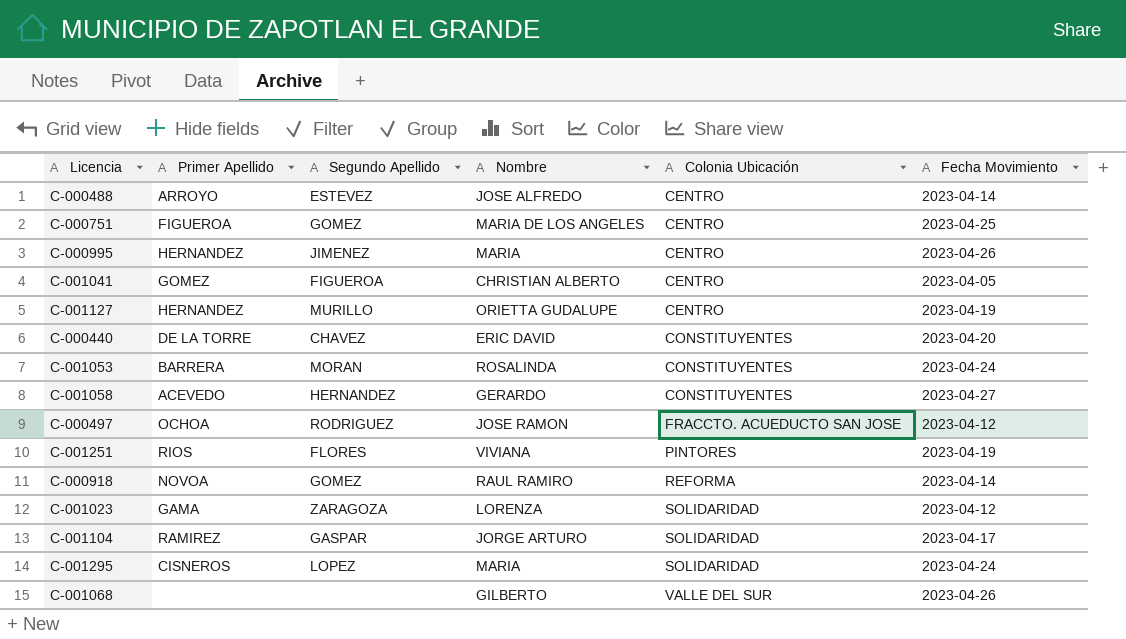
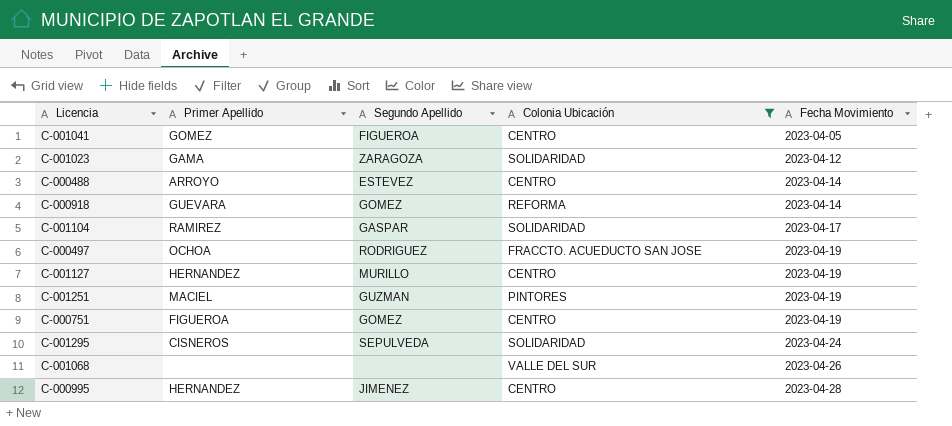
filter: none -> Colonia Ubicación != CONSTITUYENTES
row order: Colonia Ubicación ascending -> Fecha Movimiento ascending
column Nombre | position: 4 -> none
C-000918 | Primer Apellido: NOVOA -> GUEVARA
C-000497 | Fecha Movimiento: 2023-04-12 -> 2023-04-19
C-001251 | Primer Apellido: RIOS -> MACIEL
C-001251 | Segundo Apellido: FLORES -> GUZMAN
C-000751 | Fecha Movimiento: 2023-04-25 -> 2023-04-19
C-001295 | Segundo Apellido: LOPEZ -> SEPULVEDA
C-000995 | Fecha Movimiento: 2023-04-26 -> 2023-04-28

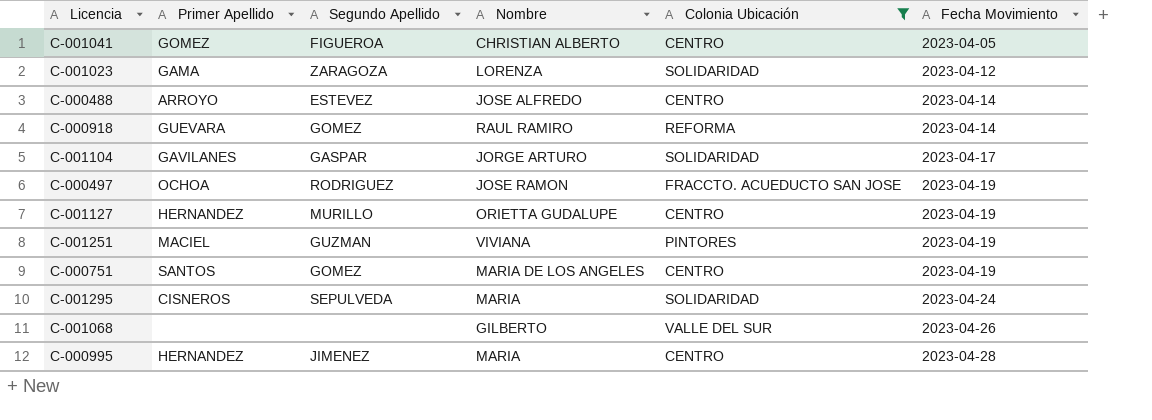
column Nombre | position: none -> 4
C-001104 | Primer Apellido: RAMIREZ -> GAVILANES
C-000751 | Primer Apellido: FIGUEROA -> SANTOS

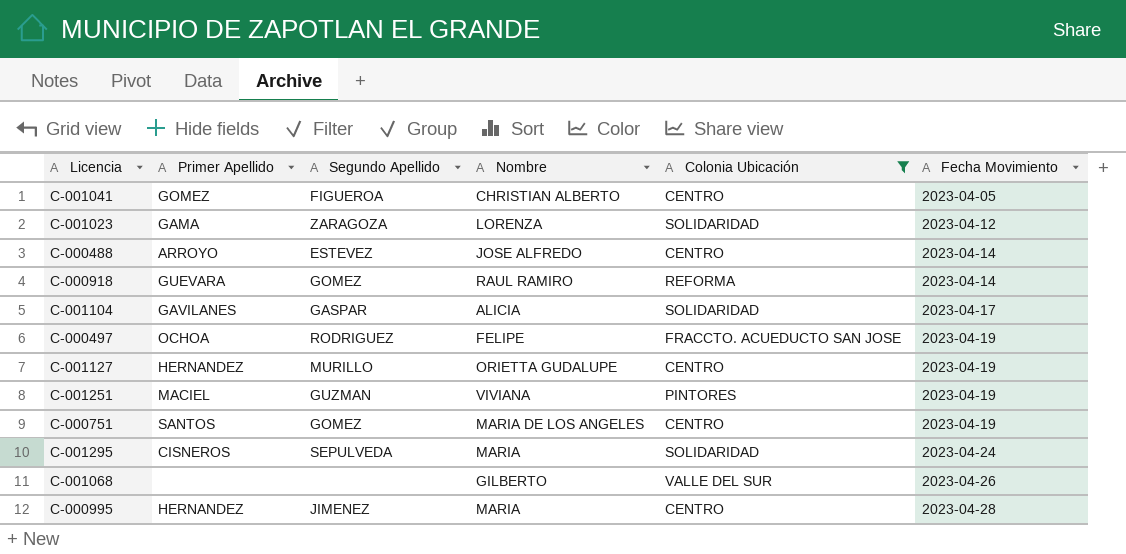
C-001104 | Nombre: JORGE ARTURO -> ALICIA
C-000497 | Nombre: JOSE RAMON -> FELIPE

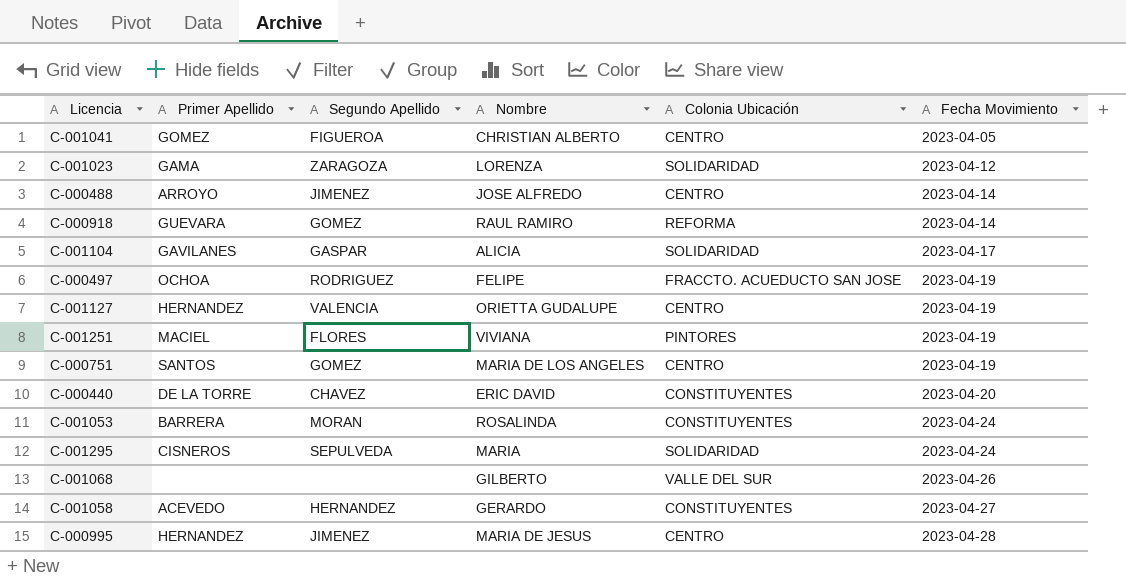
filter: Colonia Ubicación != CONSTITUYENTES -> none
C-000488 | Segundo Apellido: ESTEVEZ -> JIMENEZ
C-001127 | Segundo Apellido: MURILLO -> VALENCIA
C-001251 | Segundo Apellido: GUZMAN -> FLORES
C-000995 | Nombre: MARIA -> MARIA DE JESUS

